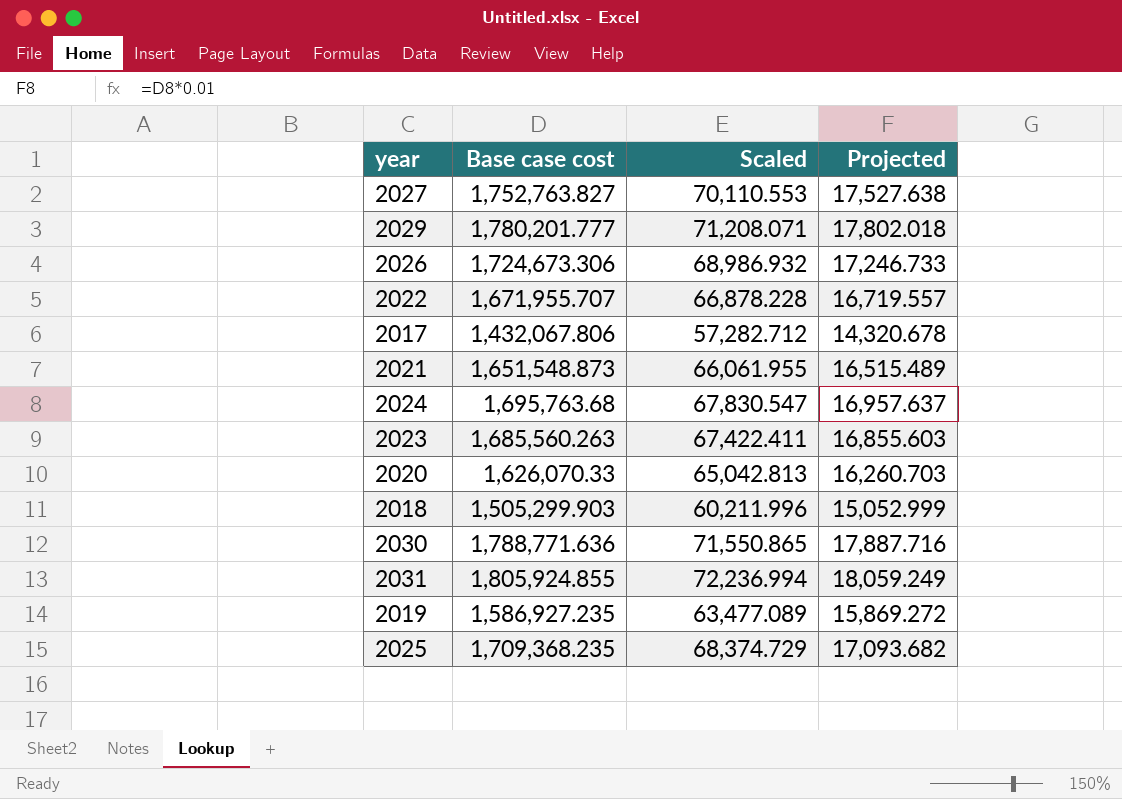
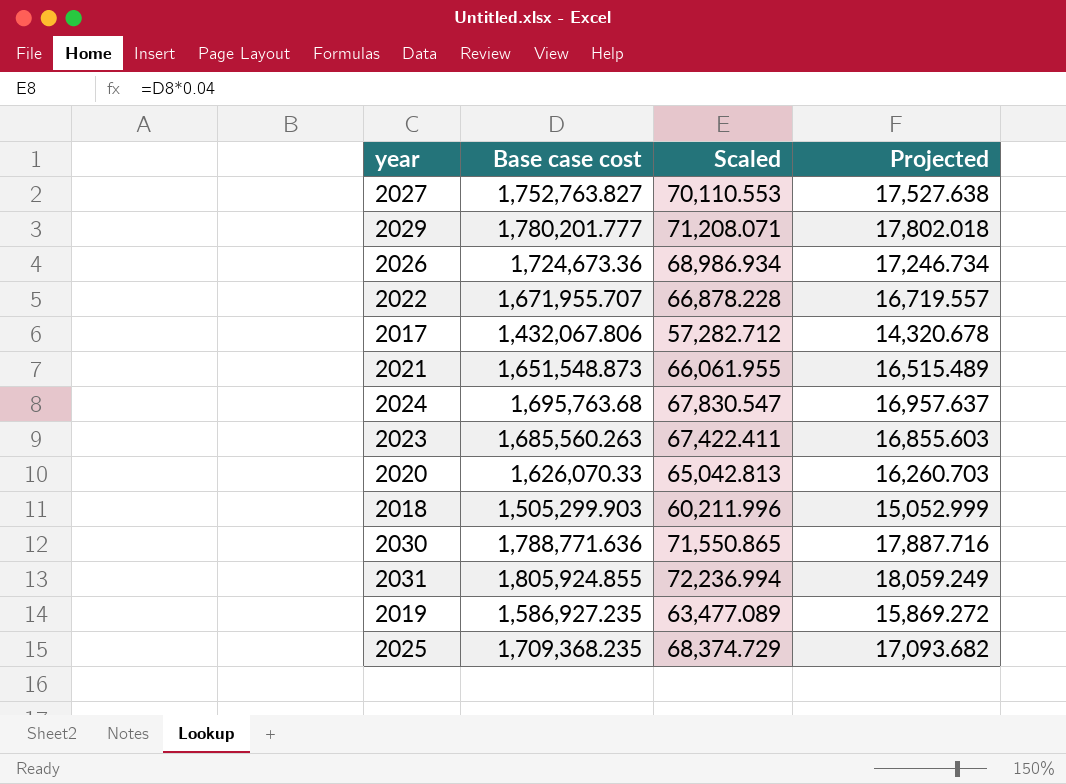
2026 | Base case cost: 1,724,673.306 -> 1,724,673.36
2026 | Scaled: 68,986.932 -> 68,986.934
2026 | Projected: 17,246.733 -> 17,246.734

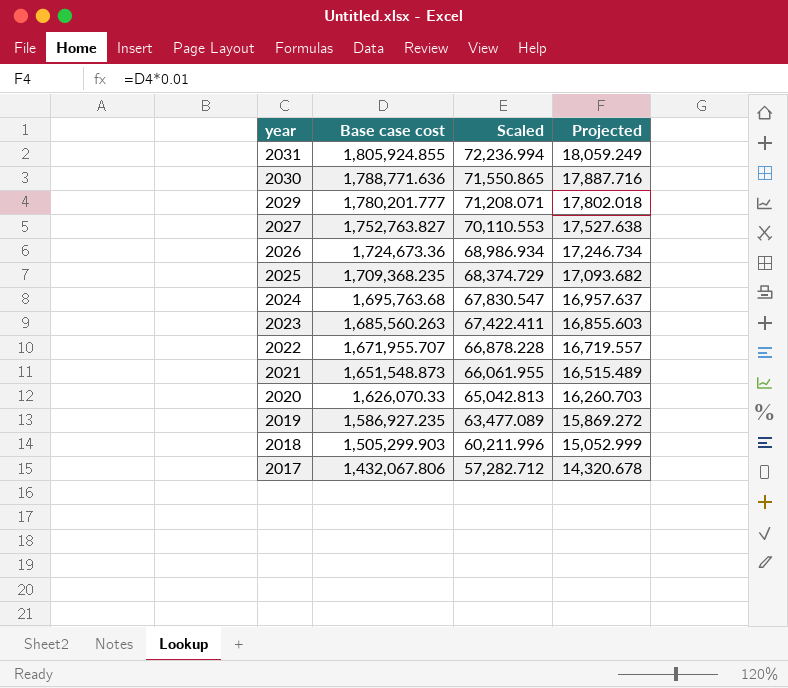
row order: none -> year descending

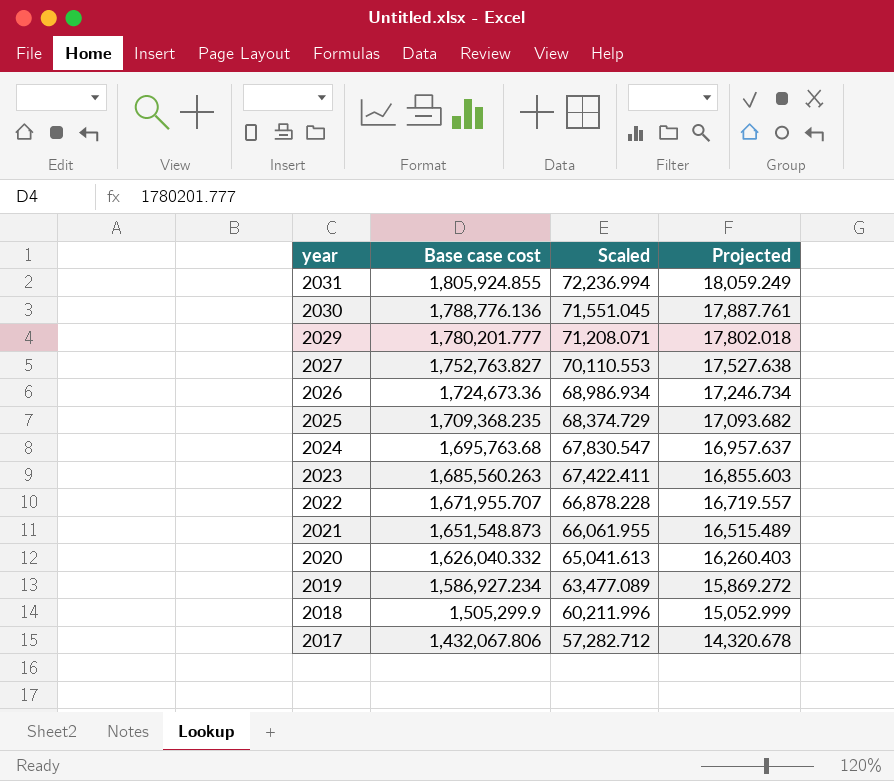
2030 | Base case cost: 1,788,771.636 -> 1,788,776.136
2030 | Scaled: 71,550.865 -> 71,551.045
2030 | Projected: 17,887.716 -> 17,887.761
2020 | Base case cost: 1,626,070.33 -> 1,626,040.332
2020 | Scaled: 65,042.813 -> 65,041.613
2020 | Projected: 16,260.703 -> 16,260.403
2019 | Base case cost: 1,586,927.235 -> 1,586,927.234
2018 | Base case cost: 1,505,299.903 -> 1,505,299.9

